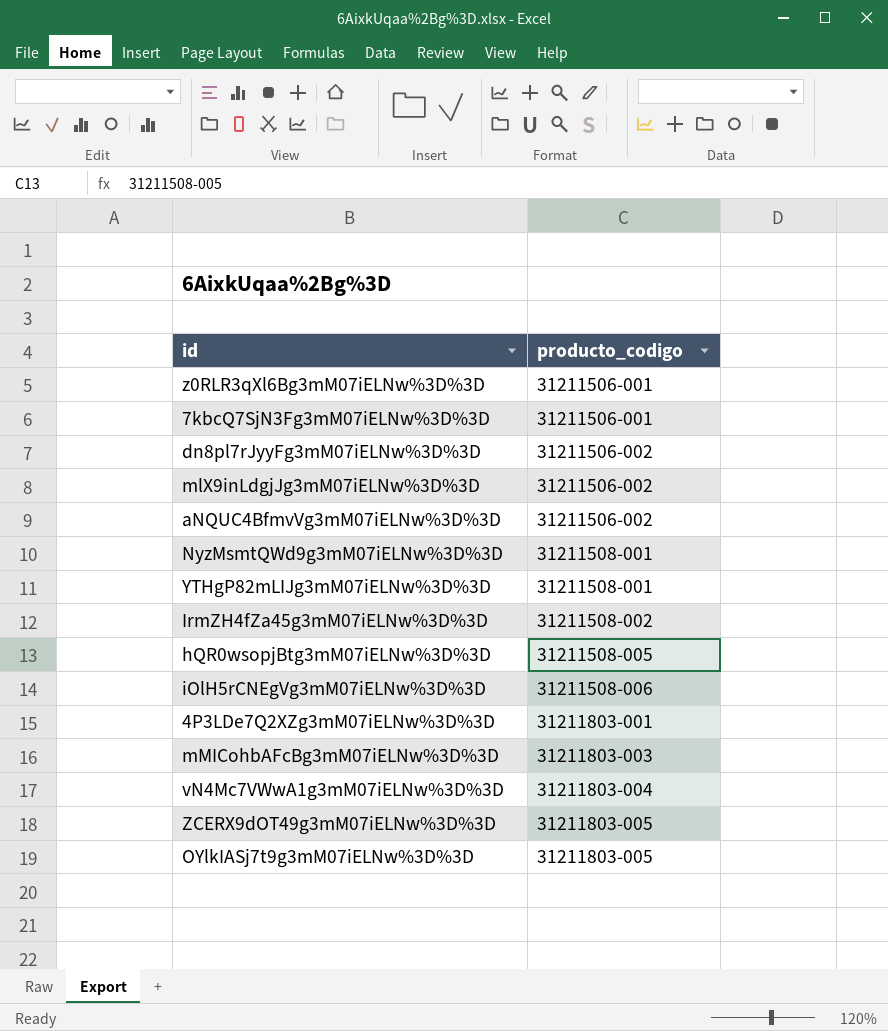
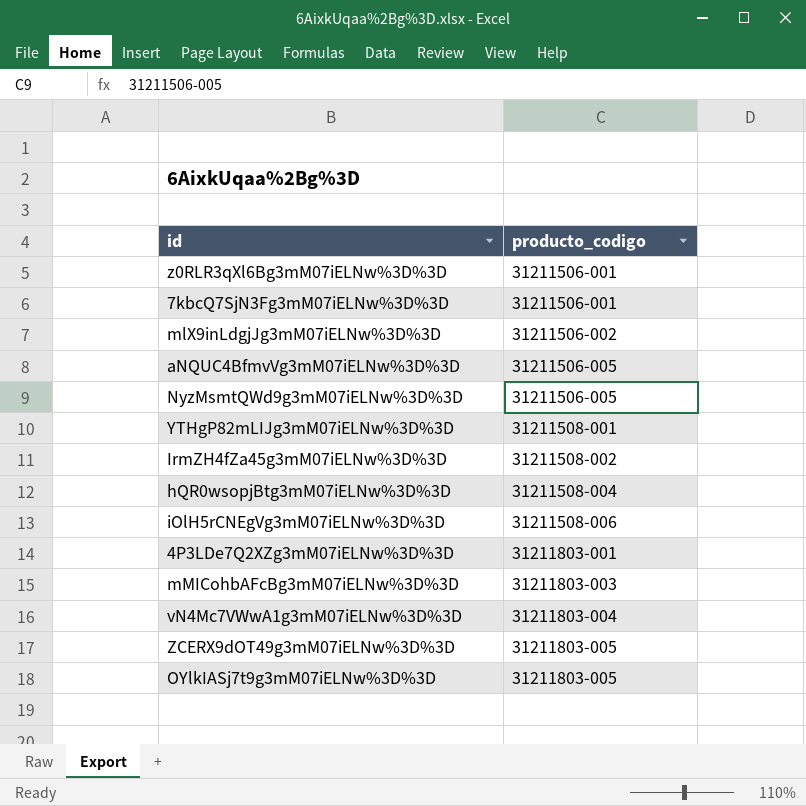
row dn8pl7rJyyFg3mM07iELNw%3D%3D: 31211506-002 -> none
aNQUC4BfmvVg3mM07iELNw%3D%3D | producto_codigo: 31211506-002 -> 31211506-005
NyzMsmtQWd9g3mM07iELNw%3D%3D | producto_codigo: 31211508-001 -> 31211506-005
hQR0wsopjBtg3mM07iELNw%3D%3D | producto_codigo: 31211508-005 -> 31211508-004

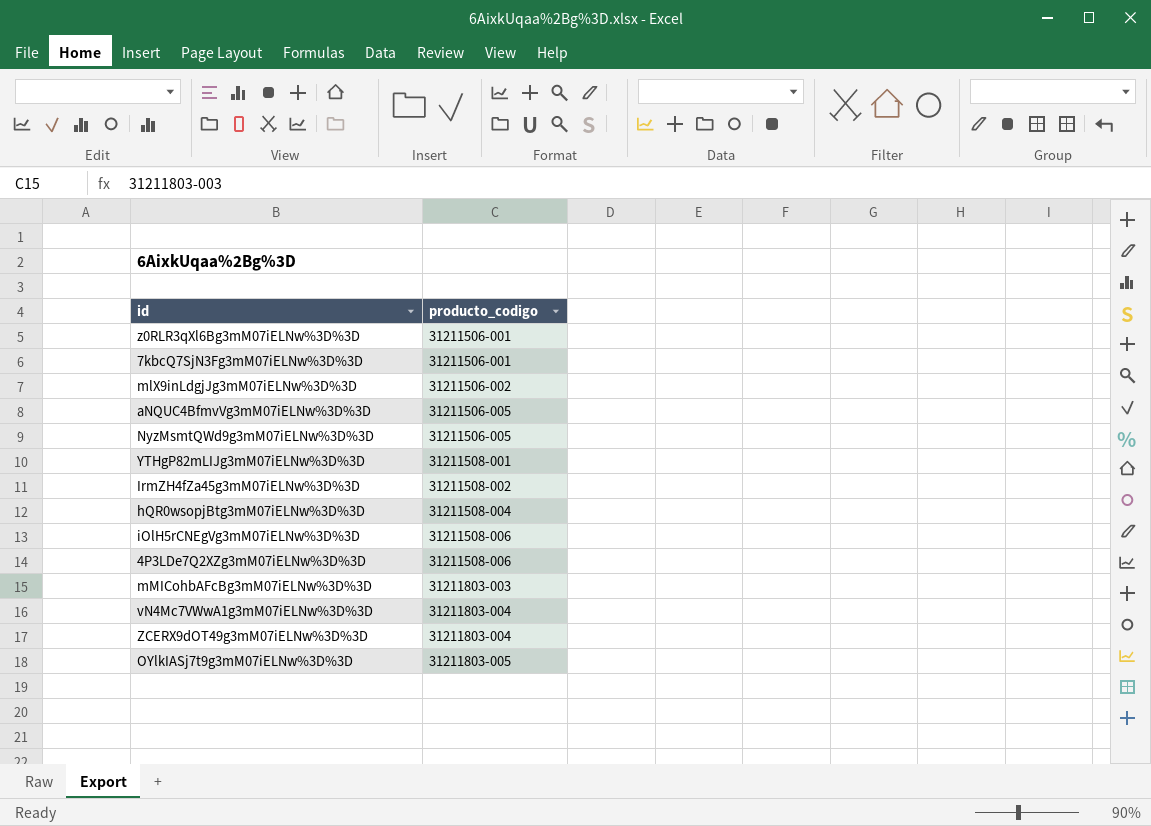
4P3LDe7Q2XZg3mM07iELNw%3D%3D | producto_codigo: 31211803-001 -> 31211508-006
ZCERX9dOT49g3mM07iELNw%3D%3D | producto_codigo: 31211803-005 -> 31211803-004

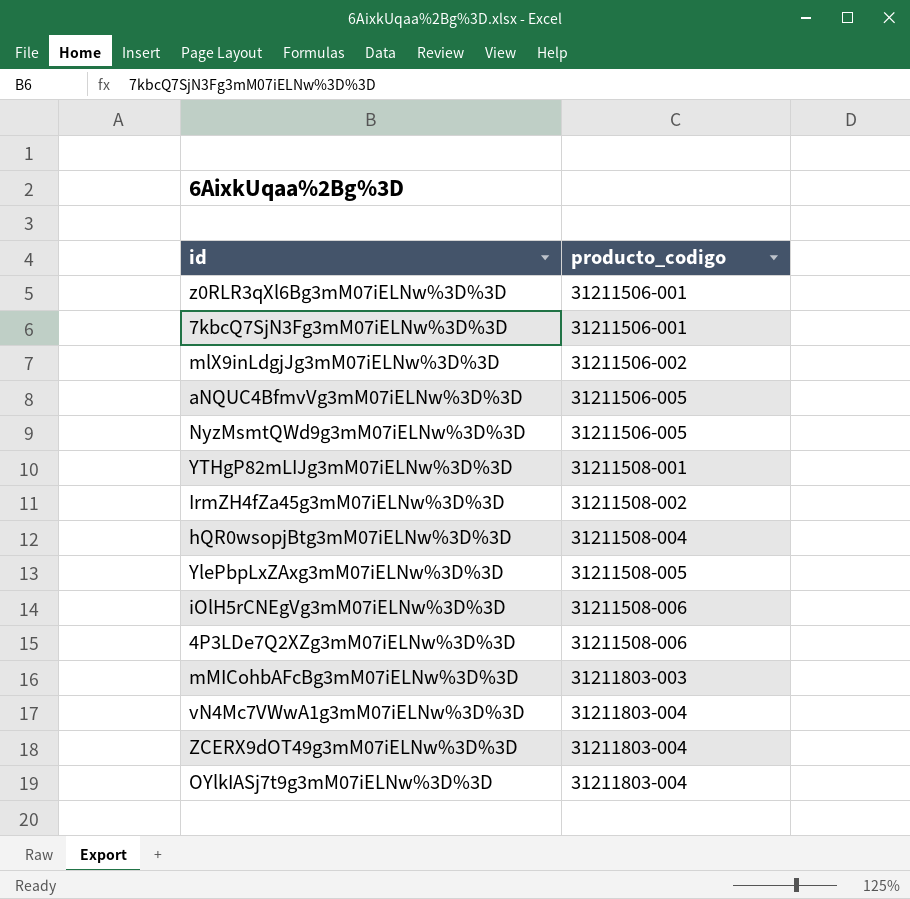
row YlePbpLxZAxg3mM07iELNw%3D%3D: none -> 31211508-005
OYlkIASj7t9g3mM07iELNw%3D%3D | producto_codigo: 31211803-005 -> 31211803-004

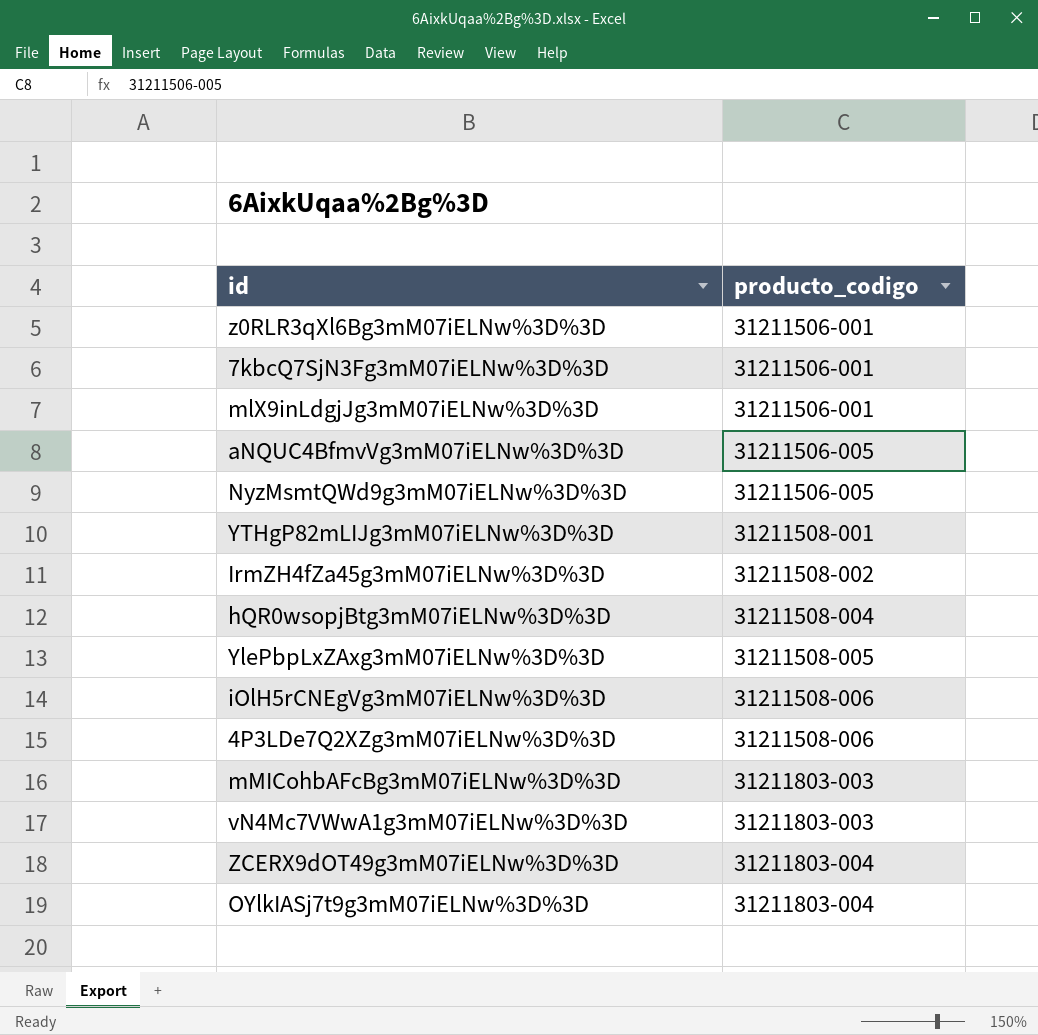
mlX9inLdgjJg3mM07iELNw%3D%3D | producto_codigo: 31211506-002 -> 31211506-001
vN4Mc7VWwA1g3mM07iELNw%3D%3D | producto_codigo: 31211803-004 -> 31211803-003

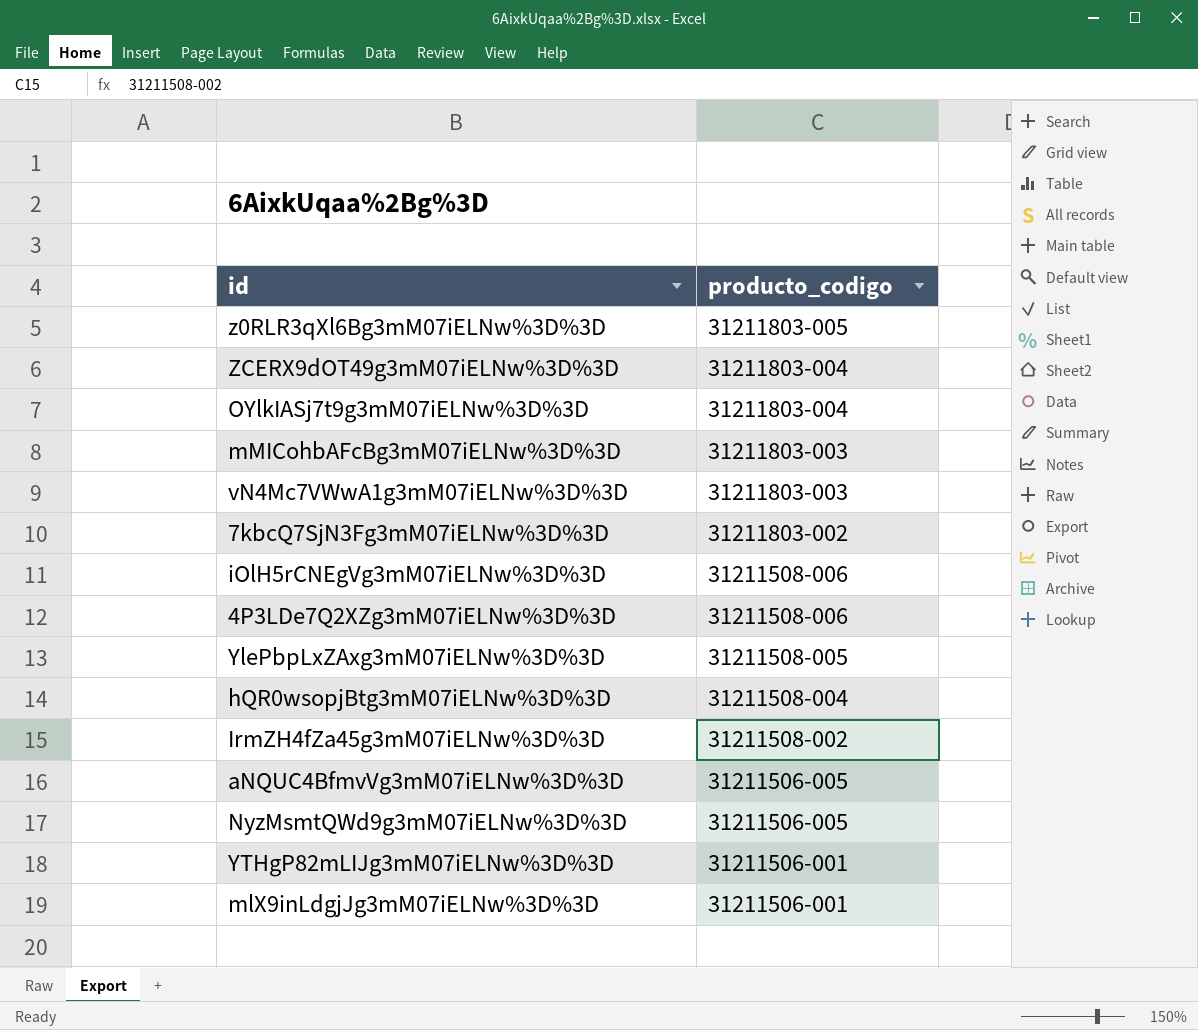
row order: producto_codigo ascending -> producto_codigo descending
z0RLR3qXl6Bg3mM07iELNw%3D%3D | producto_codigo: 31211506-001 -> 31211803-005
7kbcQ7SjN3Fg3mM07iELNw%3D%3D | producto_codigo: 31211506-001 -> 31211803-002
YTHgP82mLIJg3mM07iELNw%3D%3D | producto_codigo: 31211508-001 -> 31211506-001

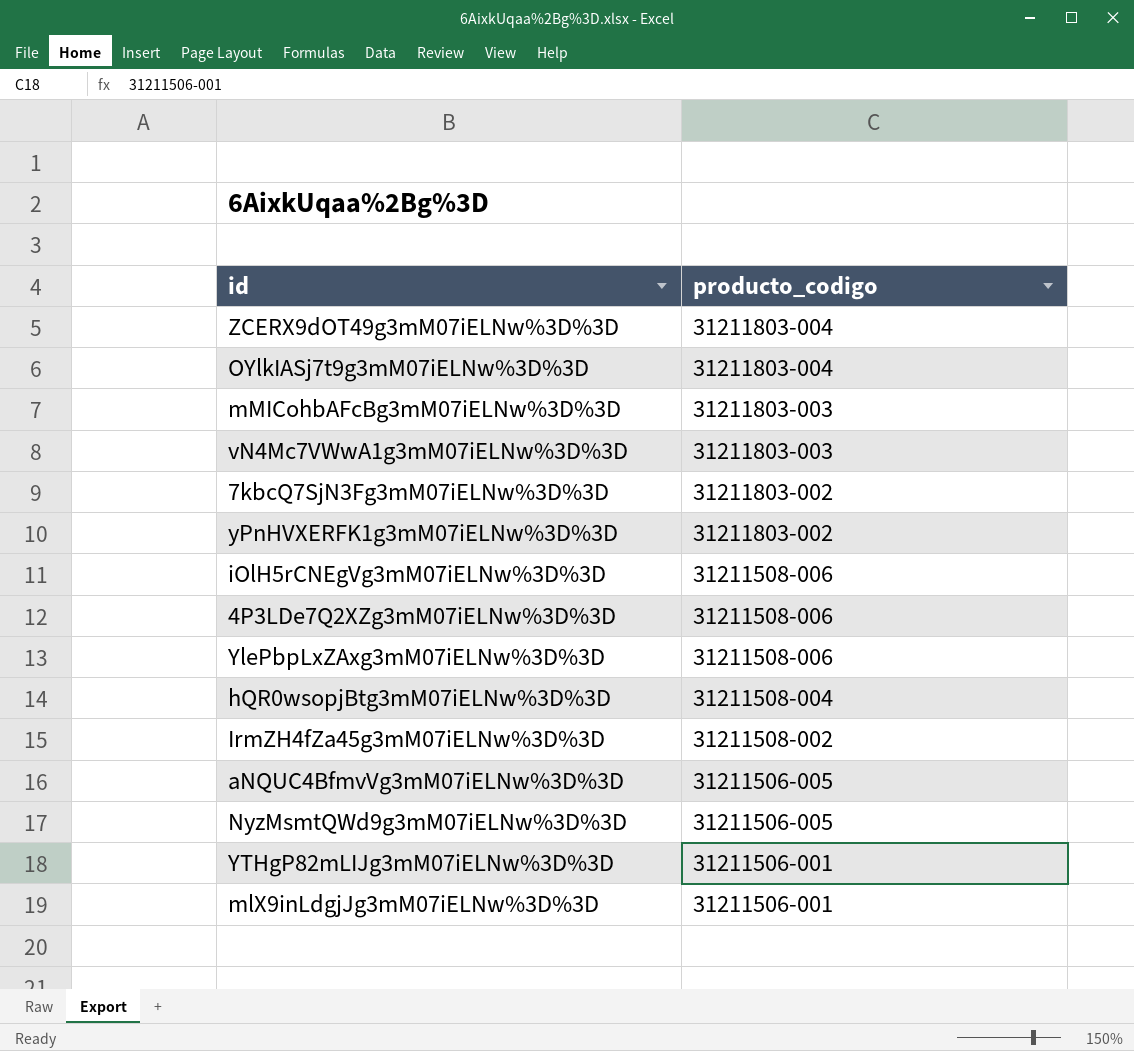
row z0RLR3qXl6Bg3mM07iELNw%3D%3D: 31211803-005 -> none
row yPnHVXERFK1g3mM07iELNw%3D%3D: none -> 31211803-002
YlePbpLxZAxg3mM07iELNw%3D%3D | producto_codigo: 31211508-005 -> 31211508-006

